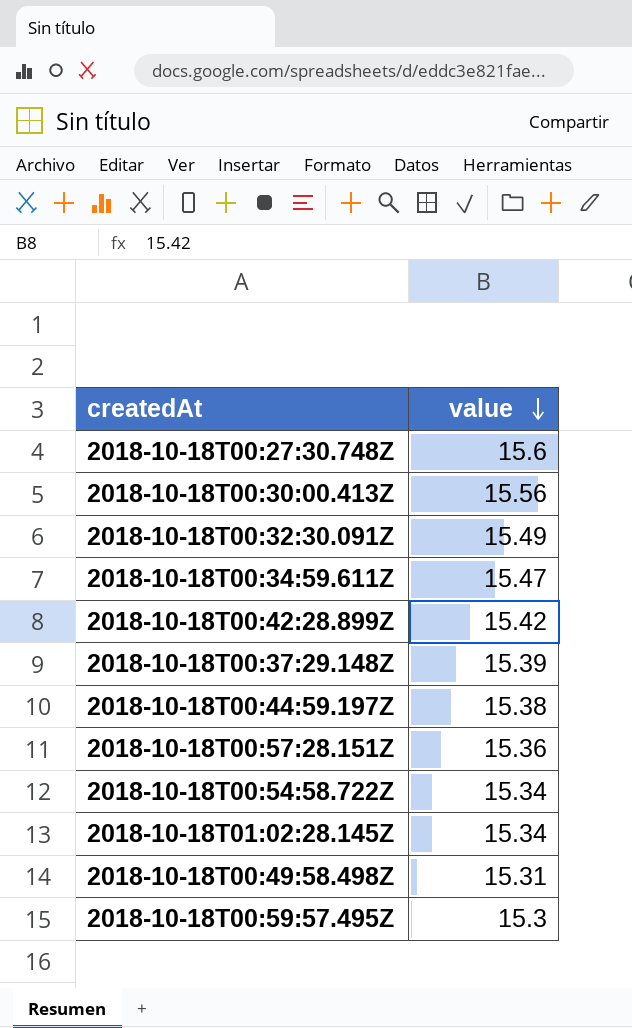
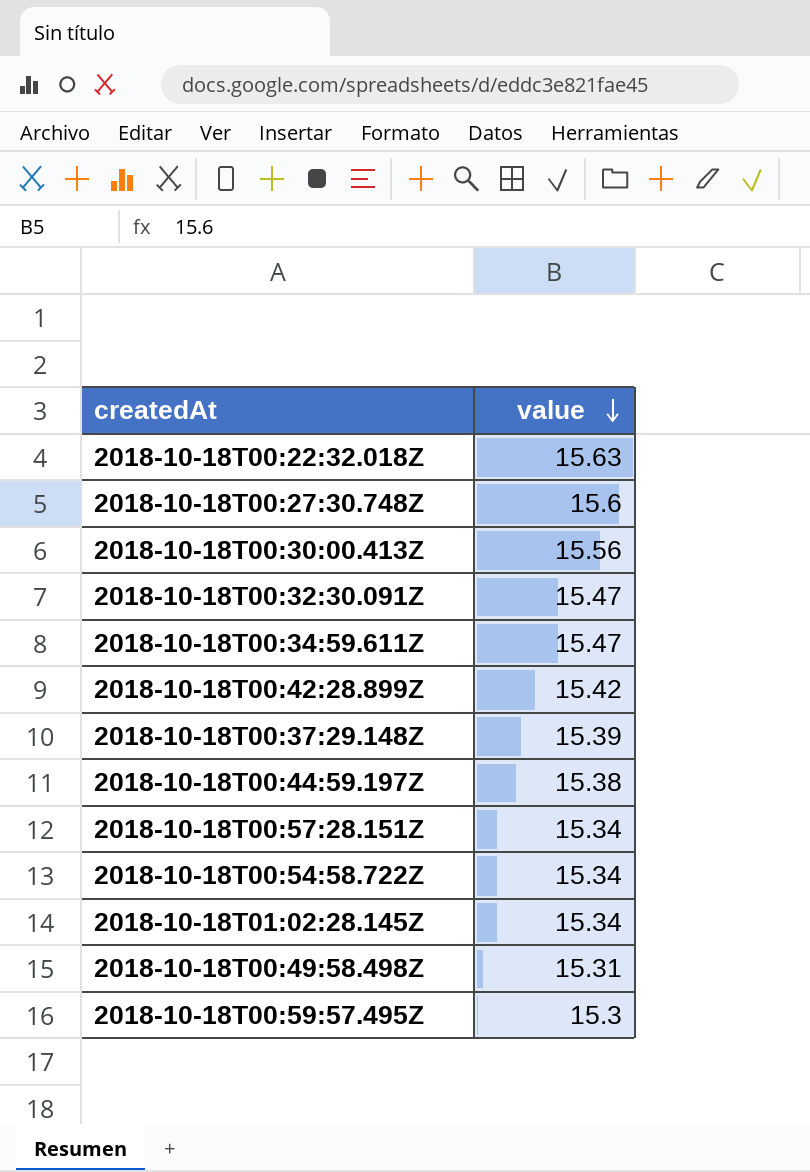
row 2018-10-18T00:22:32.018Z: none -> 15.63
2018-10-18T00:32:30.091Z | value: 15.49 -> 15.47
2018-10-18T00:57:28.151Z | value: 15.36 -> 15.34

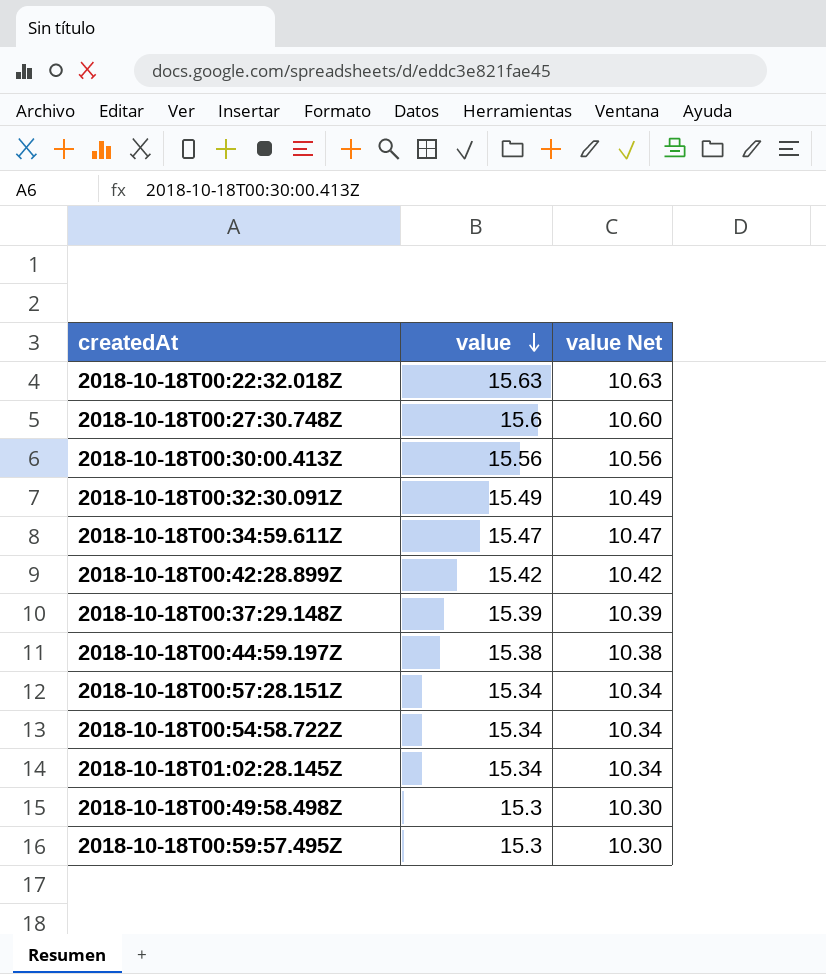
column value Net | formula: none -> [value] - 5
2018-10-18T00:32:30.091Z | value: 15.47 -> 15.49
2018-10-18T00:49:58.498Z | value: 15.31 -> 15.3

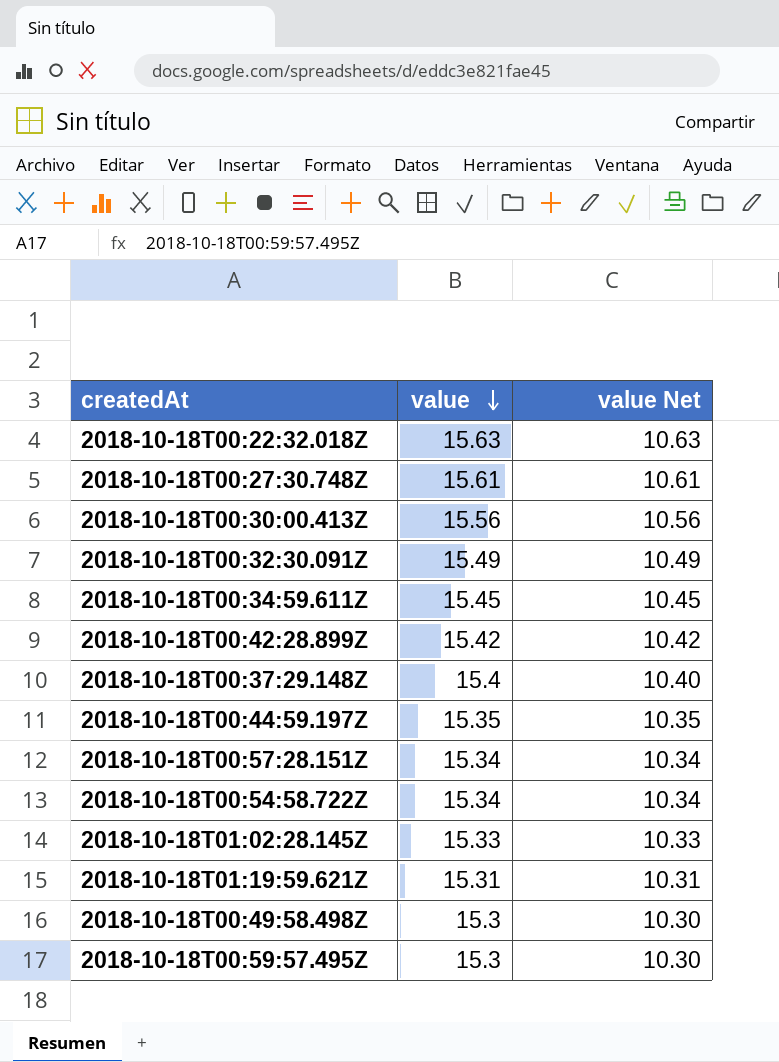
2018-10-18T00:27:30.748Z | value: 15.6 -> 15.61
2018-10-18T00:27:30.748Z | value Net: 10.60 -> 10.61
2018-10-18T00:34:59.611Z | value: 15.47 -> 15.45
2018-10-18T00:34:59.611Z | value Net: 10.47 -> 10.45
2018-10-18T00:37:29.148Z | value: 15.39 -> 15.4
2018-10-18T00:37:29.148Z | value Net: 10.39 -> 10.40
2018-10-18T00:44:59.197Z | value: 15.38 -> 15.35
2018-10-18T00:44:59.197Z | value Net: 10.38 -> 10.35
2018-10-18T01:02:28.145Z | value: 15.34 -> 15.33
2018-10-18T01:02:28.145Z | value Net: 10.34 -> 10.33
row 2018-10-18T01:19:59.621Z: none -> 15.31 | 10.31

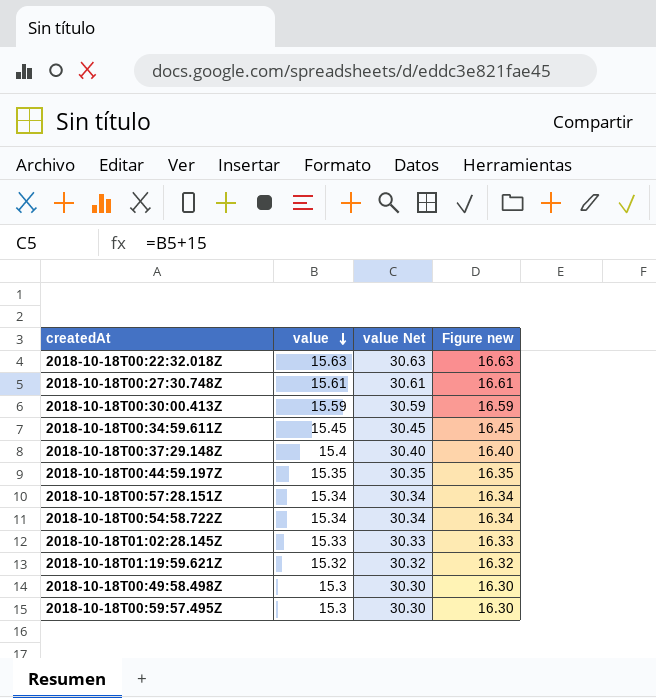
column value Net | formula: [value] - 5 -> [value] + 15
column Figure new | formula: none -> [value] + 1
row 2018-10-18T00:32:30.091Z: 15.49 | 10.49 -> none
row 2018-10-18T00:42:28.899Z: 15.42 | 10.42 -> none
2018-10-18T00:30:00.413Z | value: 15.56 -> 15.59
2018-10-18T01:19:59.621Z | value: 15.31 -> 15.32

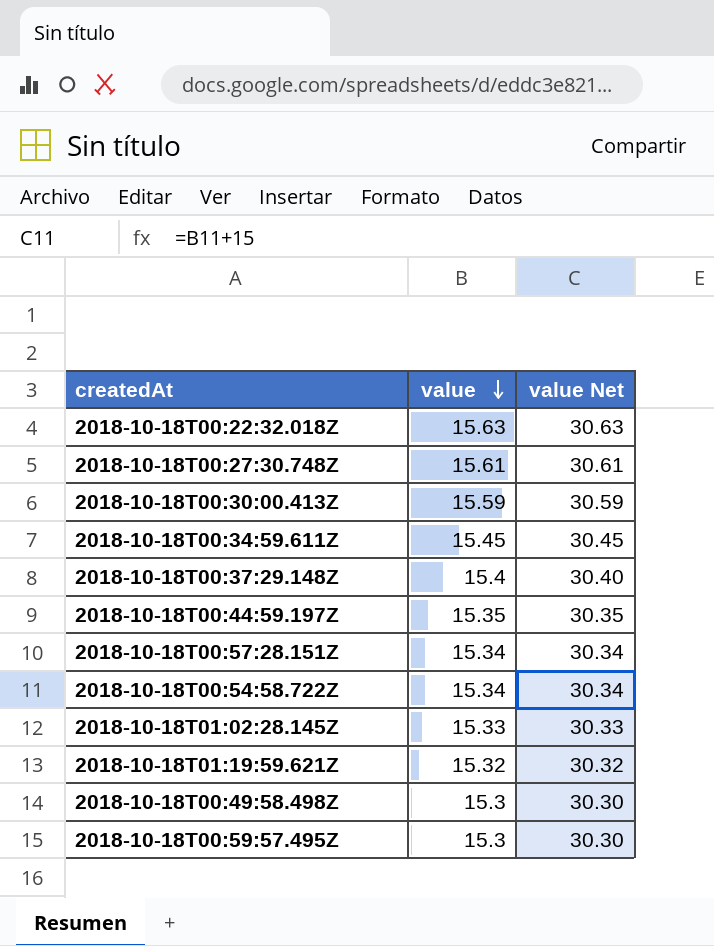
column Figure new | formula: [value] + 1 -> none

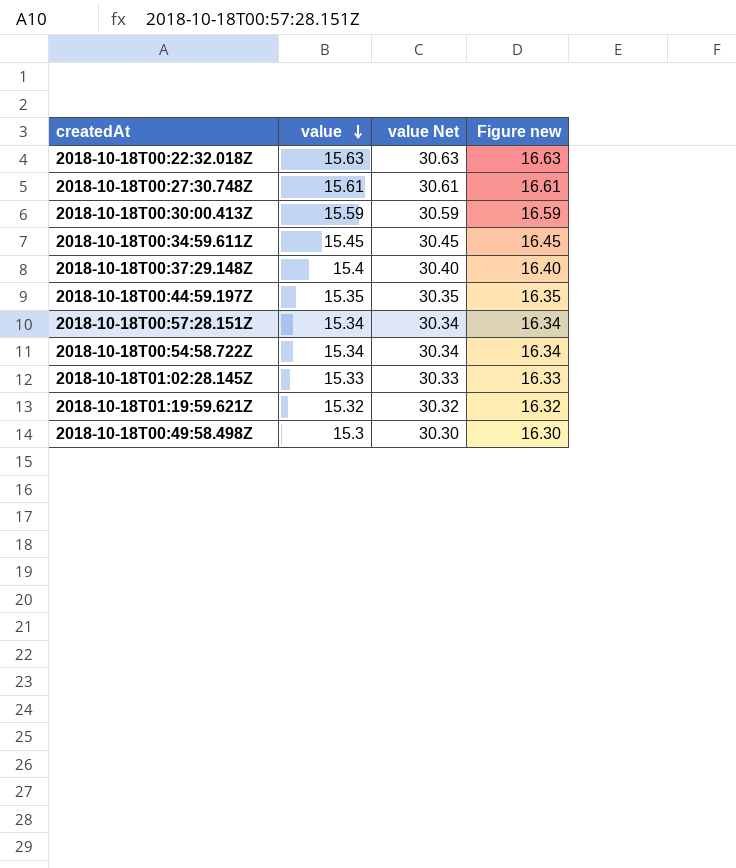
column Figure new | formula: none -> [value] + 1
row 2018-10-18T00:59:57.495Z: 15.3 | 30.30 -> none

